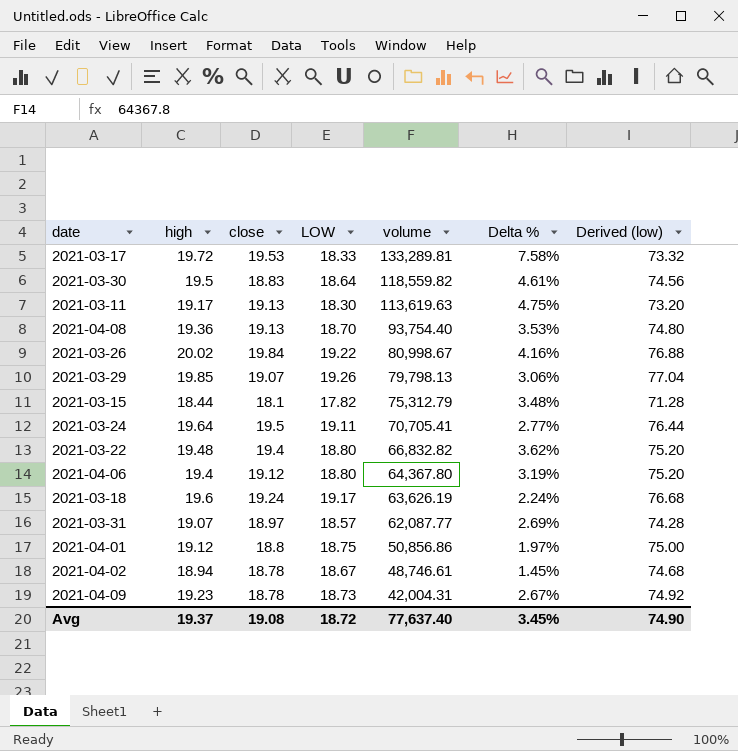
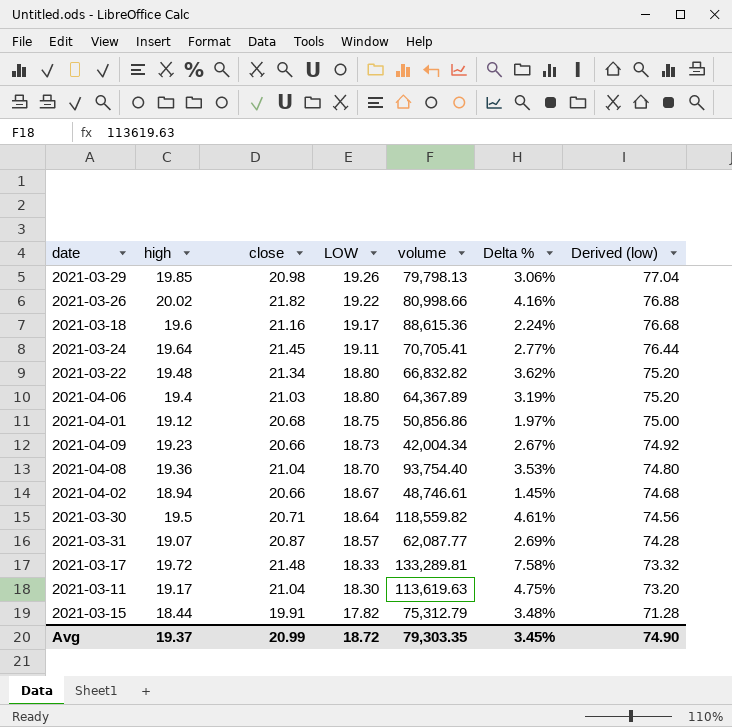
row order: volume descending -> LOW descending
2021-03-29 | close: 19.07 -> 20.98
2021-03-26 | close: 19.84 -> 21.82
2021-03-26 | volume: 80,998.67 -> 80,998.66
2021-03-18 | close: 19.24 -> 21.16
2021-03-18 | volume: 63,626.19 -> 88,615.36
2021-03-24 | close: 19.5 -> 21.45
2021-03-22 | close: 19.4 -> 21.34
2021-04-06 | close: 19.12 -> 21.03
2021-04-06 | volume: 64,367.80 -> 64,367.89
2021-04-01 | close: 18.8 -> 20.68
2021-04-09 | close: 18.78 -> 20.66
2021-04-09 | volume: 42,004.31 -> 42,004.34
2021-04-08 | close: 19.13 -> 21.04
2021-04-02 | close: 18.78 -> 20.66
2021-03-30 | close: 18.83 -> 20.71
2021-03-31 | close: 18.97 -> 20.87
2021-03-17 | close: 19.53 -> 21.48
2021-03-11 | close: 19.13 -> 21.04
2021-03-15 | close: 18.1 -> 19.91
Avg | close: 19.08 -> 20.99
Avg | volume: 77,637.40 -> 79,303.35

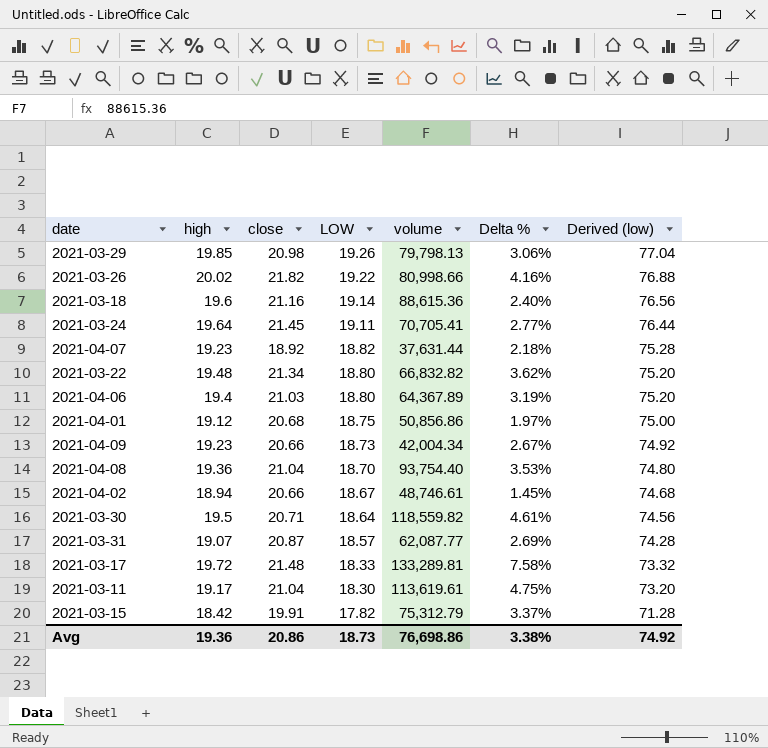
2021-03-18 | LOW: 19.17 -> 19.14
2021-03-18 | Delta %: 2.24% -> 2.40%
2021-03-18 | Derived (low): 76.68 -> 76.56
row 2021-04-07: none -> 19.23 | 18.92 | 18.82 | 37,631.44 | 2.18% | 75.28
2021-03-11 | volume: 113,619.63 -> 113,619.61
2021-03-15 | high: 18.44 -> 18.42
2021-03-15 | Delta %: 3.48% -> 3.37%
Avg | high: 19.37 -> 19.36
Avg | close: 20.99 -> 20.86
Avg | LOW: 18.72 -> 18.73
Avg | volume: 79,303.35 -> 76,698.86
Avg | Delta %: 3.45% -> 3.38%
Avg | Derived (low): 74.90 -> 74.92

